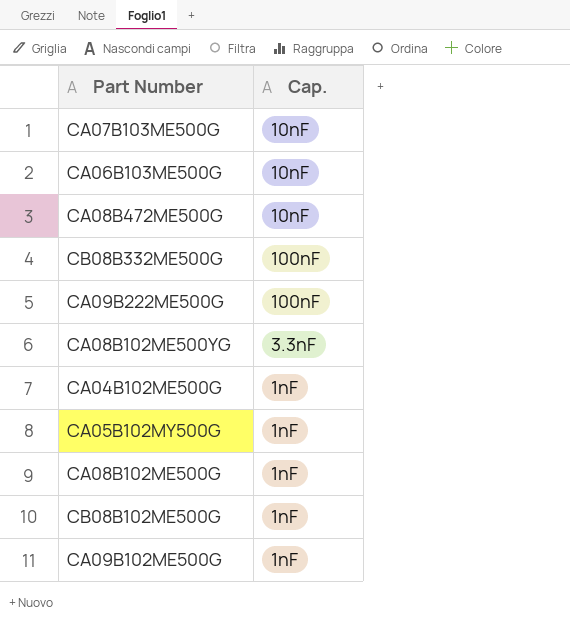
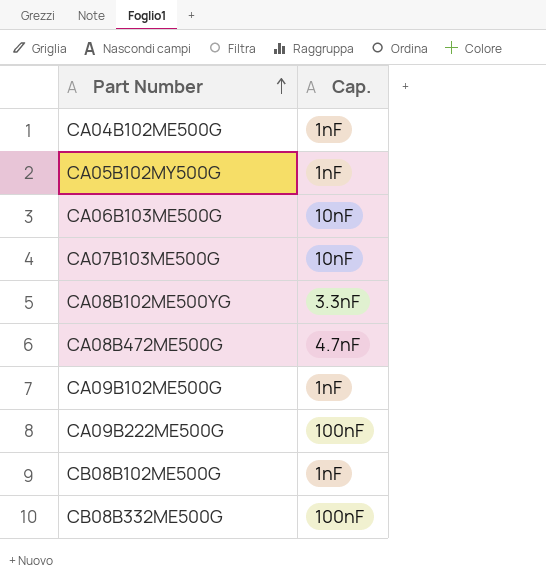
row order: none -> Part Number ascending
row CA08B102ME500G: 1nF -> none
CA08B472ME500G | Cap.: 10nF -> 4.7nF

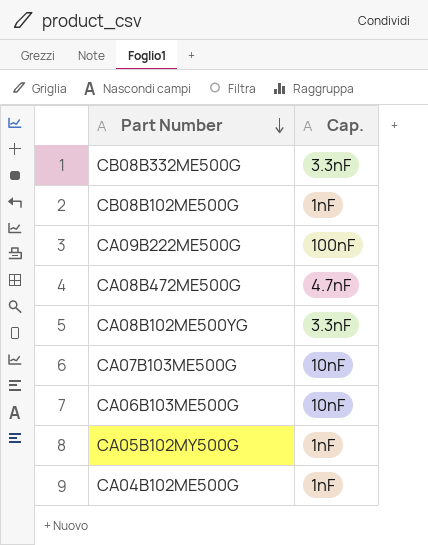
row order: Part Number ascending -> Part Number descending
row CA09B102ME500G: 1nF -> none
CB08B332ME500G | Cap.: 100nF -> 3.3nF

